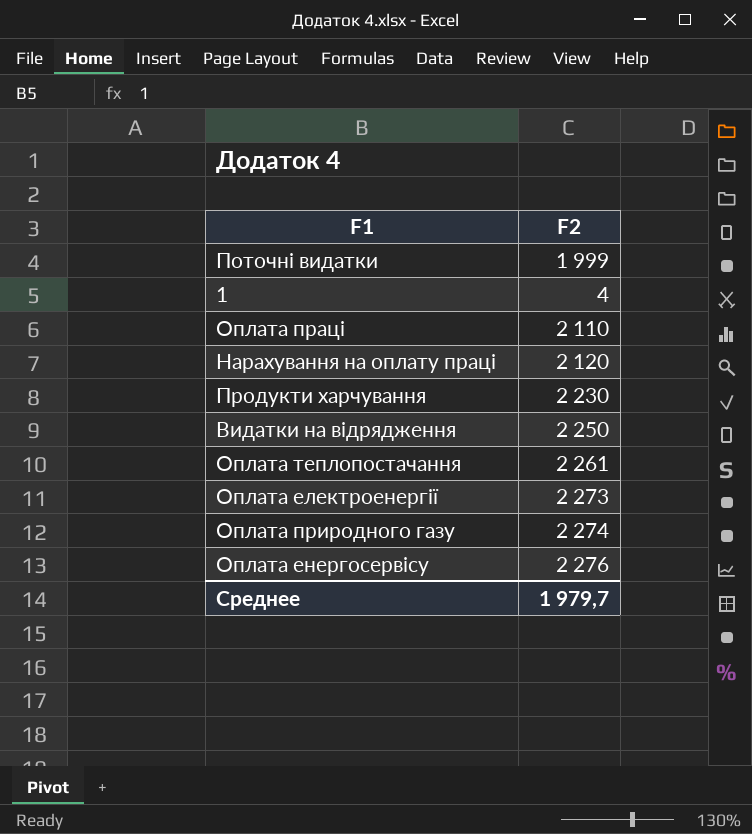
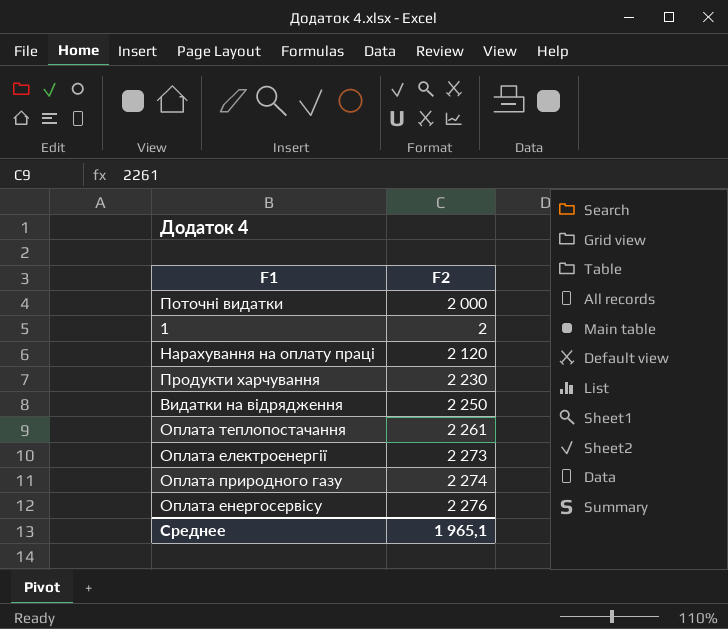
row Оплата праці: 2 110 -> none
Поточні видатки | F2: 1 999 -> 2 000
1 | F2: 4 -> 2
Среднее | F2: 1 979,7 -> 1 965,1

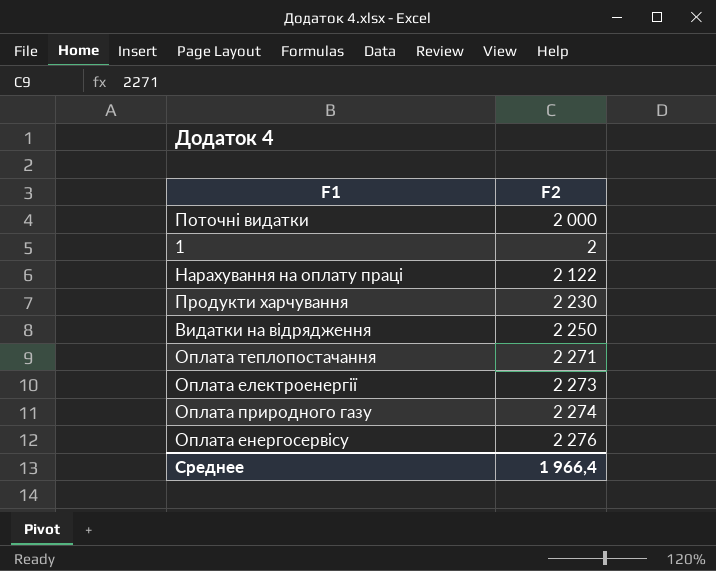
Нарахування на оплату праці | F2: 2 120 -> 2 122
Оплата теплопостачання | F2: 2 261 -> 2 271
Среднее | F2: 1 965,1 -> 1 966,4

